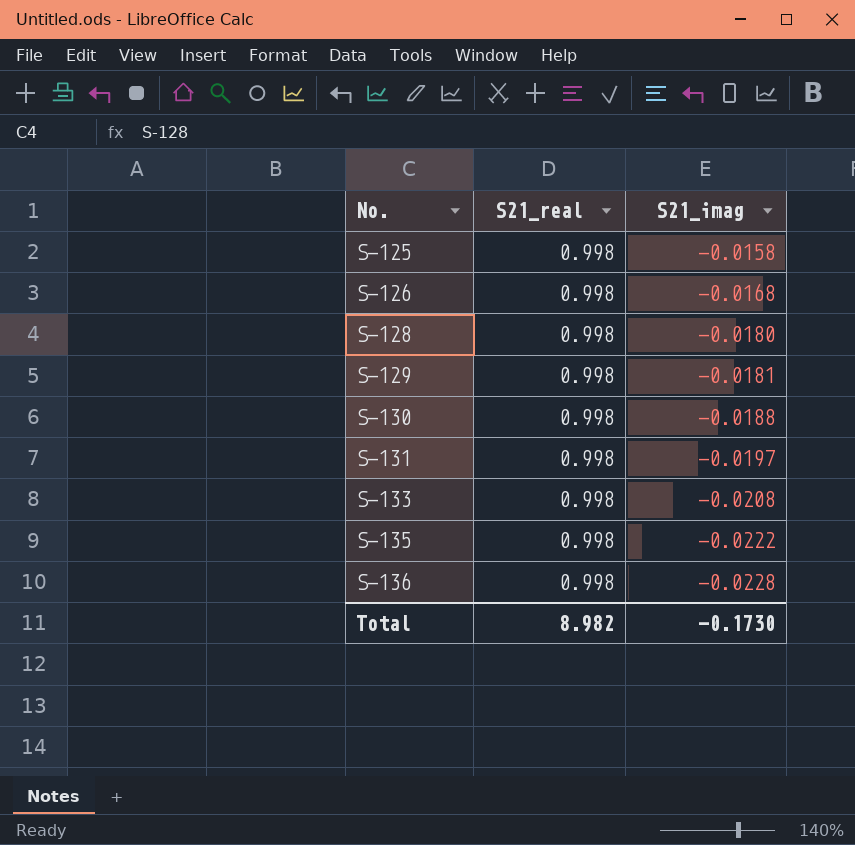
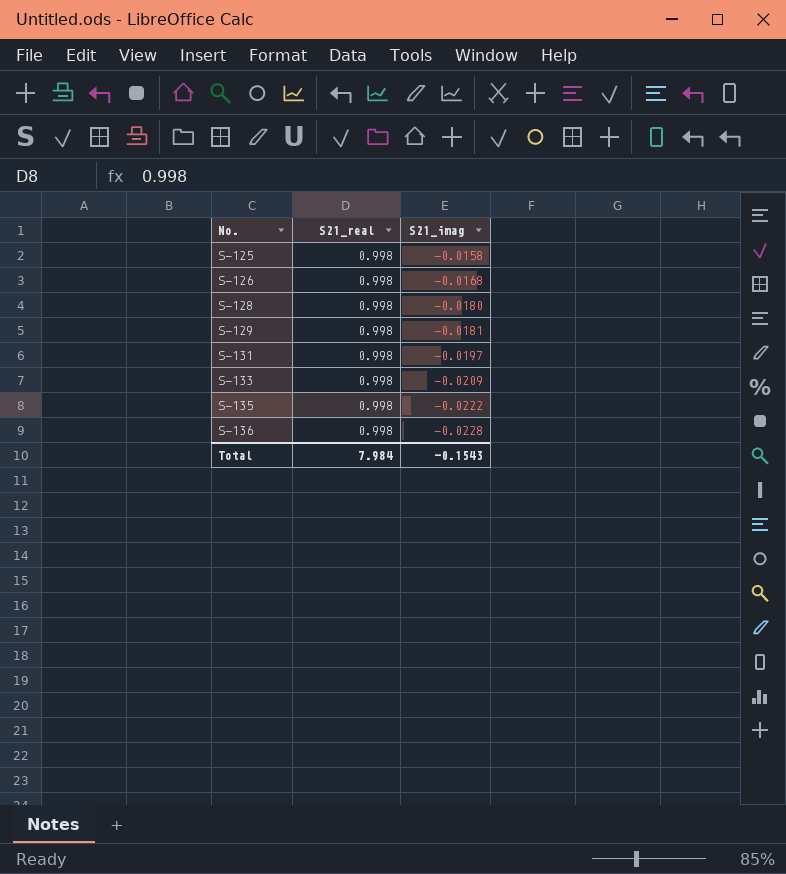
row S-130: 0.998 | -0.0188 -> none
S-133 | S21_imag: -0.0208 -> -0.0209
Total | S21_real: 8.982 -> 7.984
Total | S21_imag: -0.1730 -> -0.1543

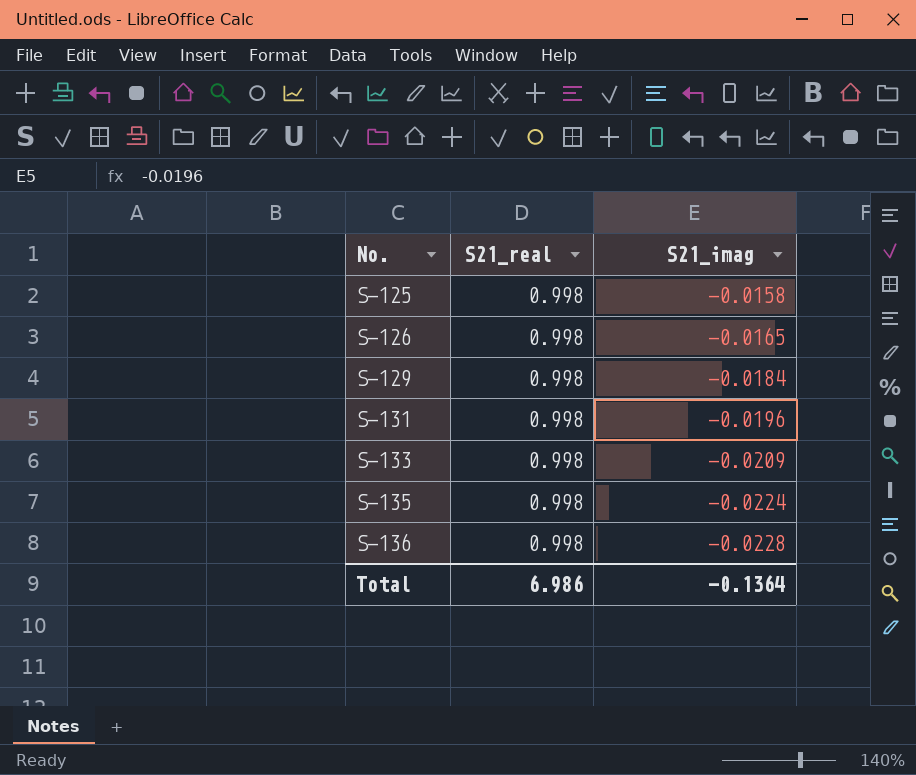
row S-128: 0.998 | -0.0180 -> none
S-126 | S21_imag: -0.0168 -> -0.0165
S-129 | S21_imag: -0.0181 -> -0.0184
S-131 | S21_imag: -0.0197 -> -0.0196
S-135 | S21_imag: -0.0222 -> -0.0224
Total | S21_real: 7.984 -> 6.986
Total | S21_imag: -0.1543 -> -0.1364

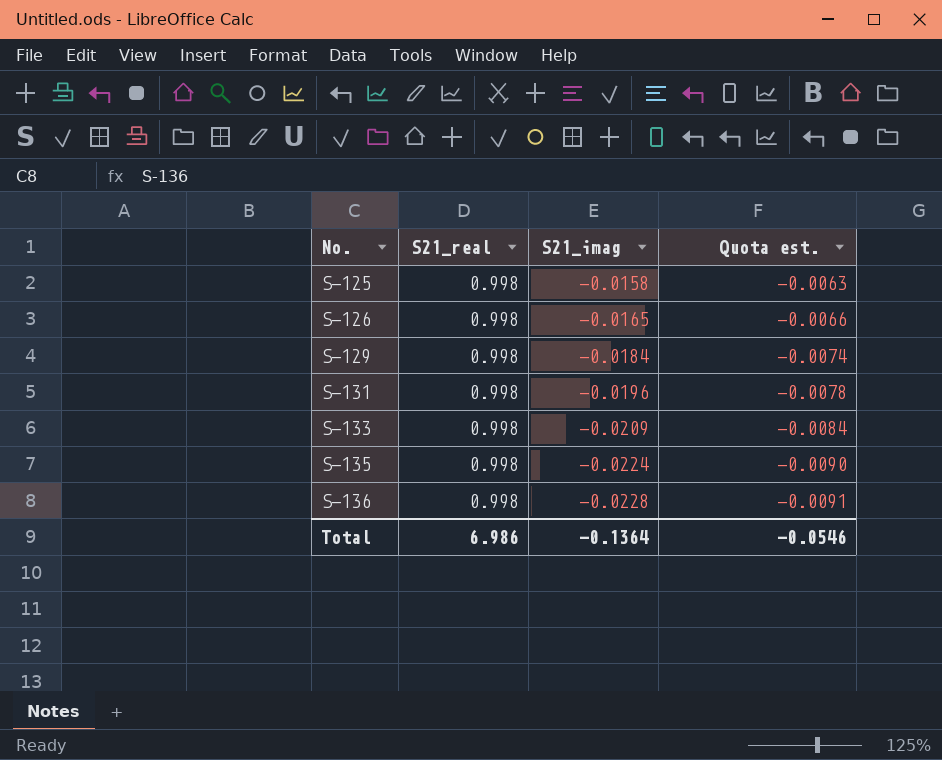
column Quota est. | formula: none -> [S21_imag] * 0.4

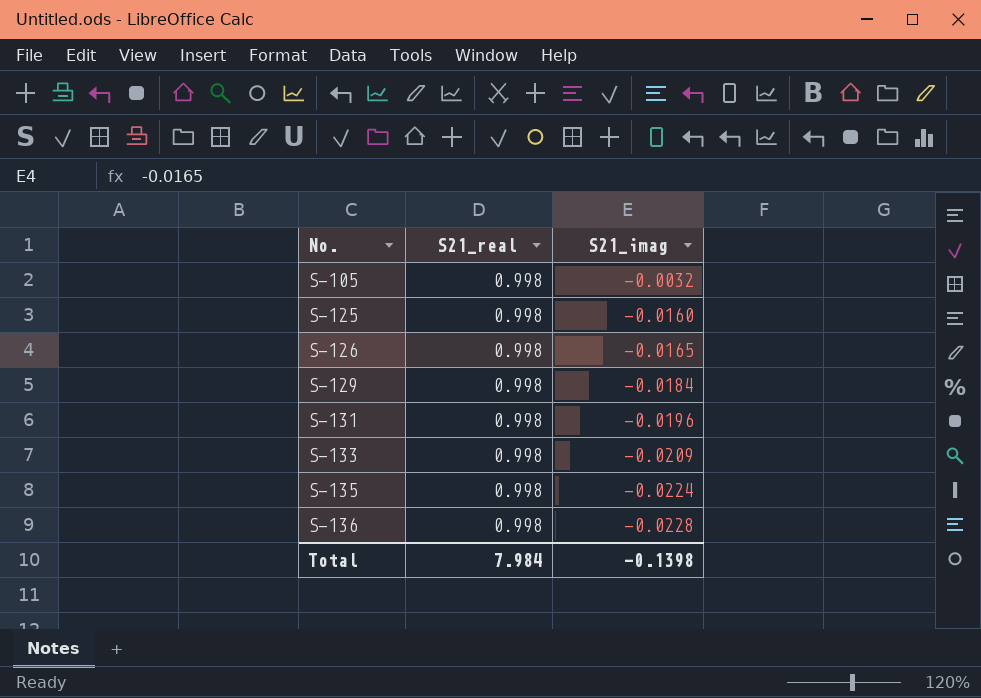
column Quota est. | formula: [S21_imag] * 0.4 -> none
row S-105: none -> 0.998 | -0.0032
S-125 | S21_imag: -0.0158 -> -0.0160
Total | S21_real: 6.986 -> 7.984
Total | S21_imag: -0.1364 -> -0.1398

